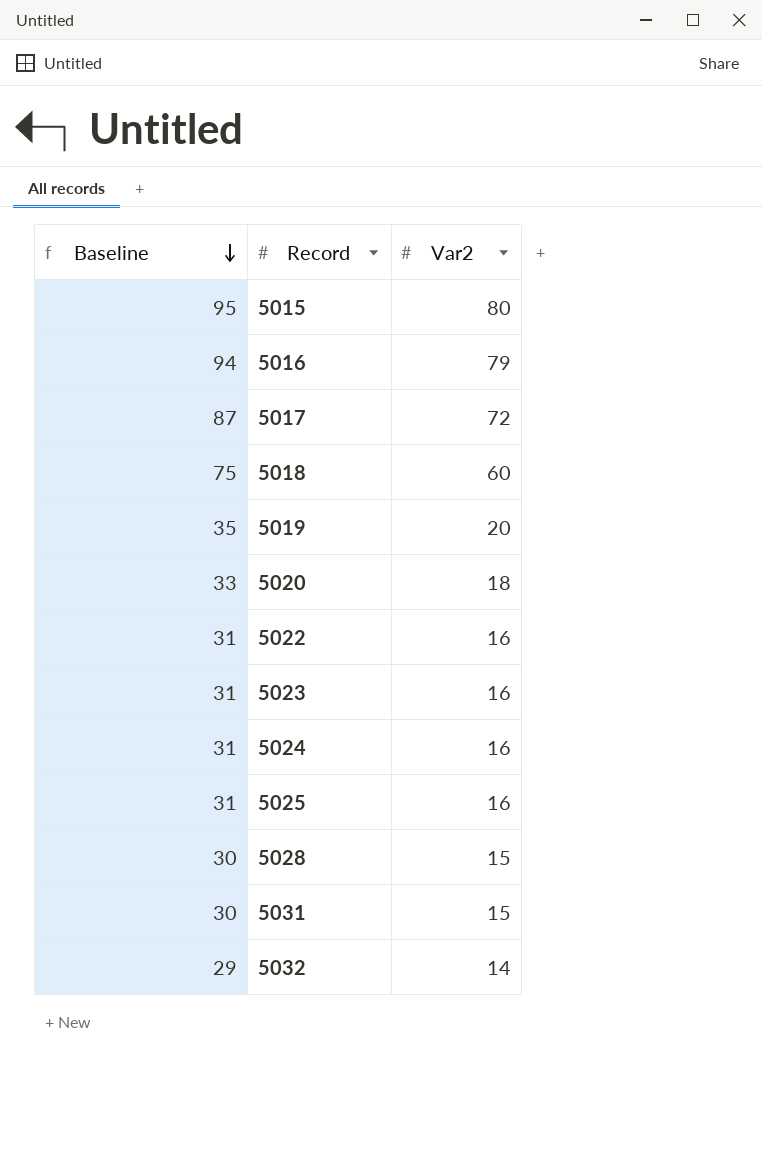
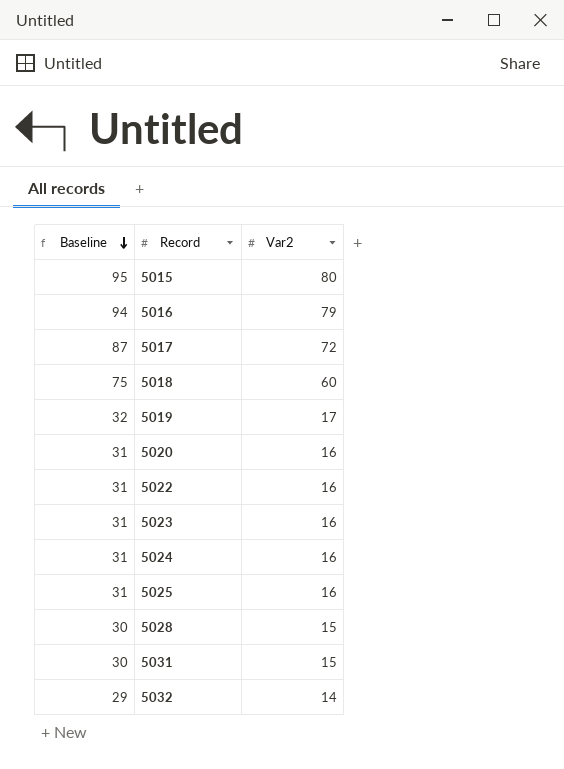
5019 | Baseline: 35 -> 32
5019 | Var2: 20 -> 17
5020 | Baseline: 33 -> 31
5020 | Var2: 18 -> 16

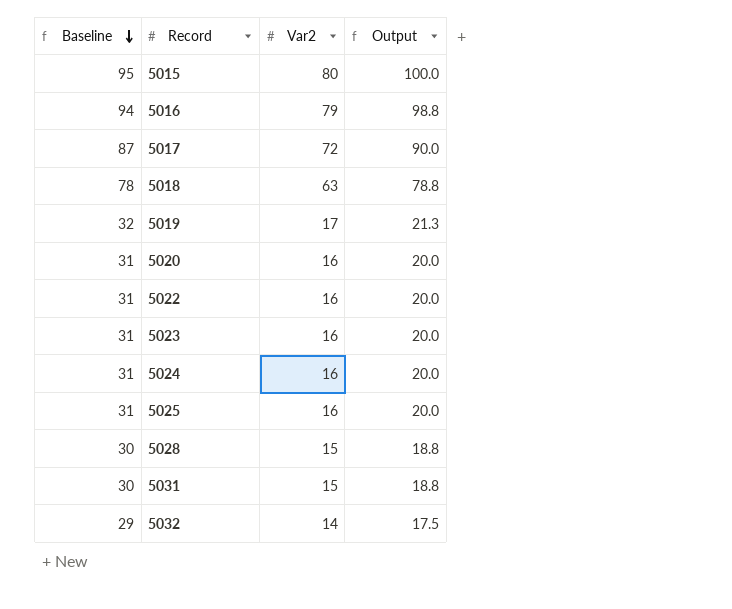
column Output | formula: none -> [Var2] * 1.25
5018 | Baseline: 75 -> 78
5018 | Var2: 60 -> 63

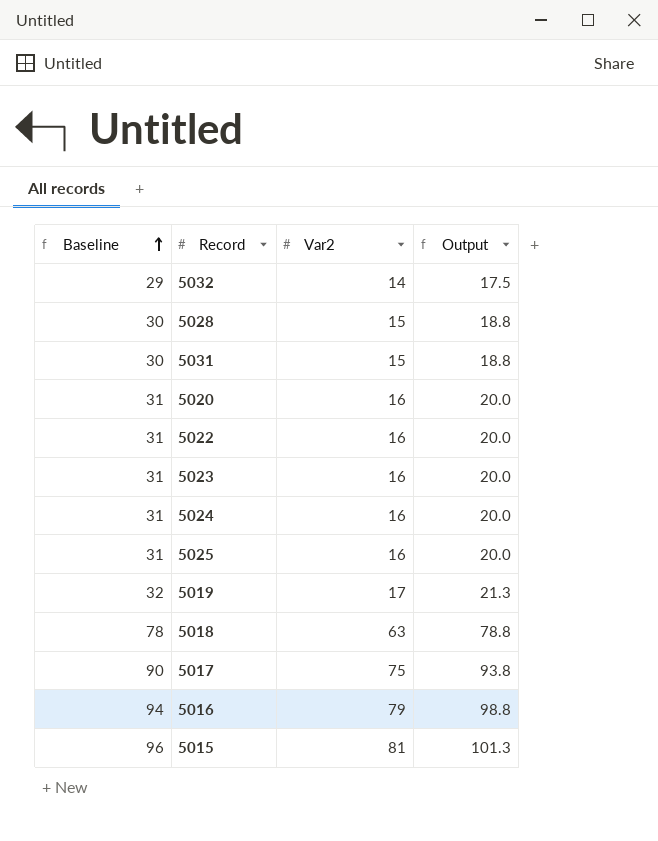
row order: Baseline descending -> Baseline ascending
5017 | Baseline: 87 -> 90
5017 | Var2: 72 -> 75
5017 | Output: 90.0 -> 93.8
5015 | Baseline: 95 -> 96
5015 | Var2: 80 -> 81
5015 | Output: 100.0 -> 101.3

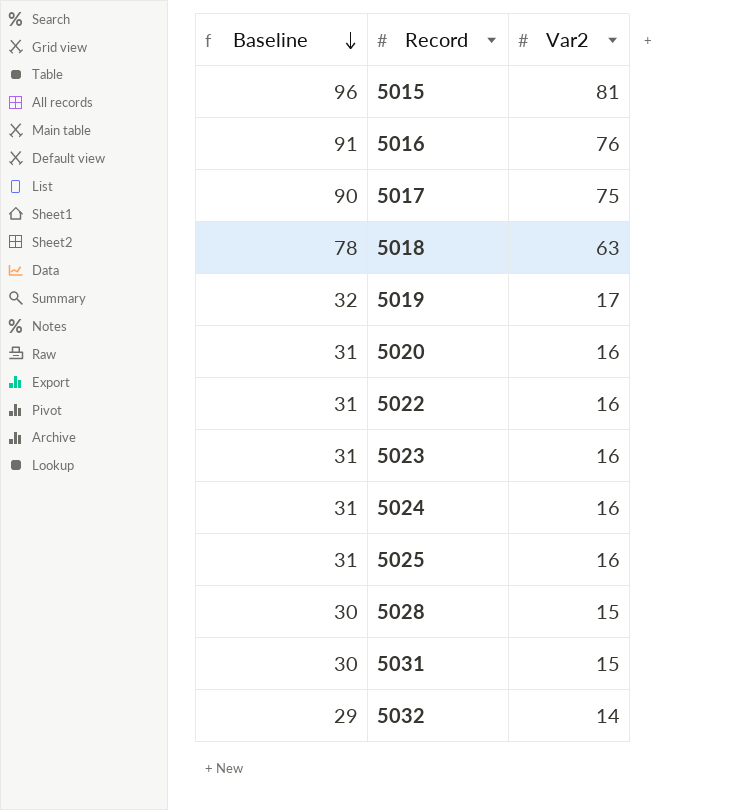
row order: Baseline ascending -> Baseline descending
column Output | formula: [Var2] * 1.25 -> none
5016 | Baseline: 94 -> 91
5016 | Var2: 79 -> 76

